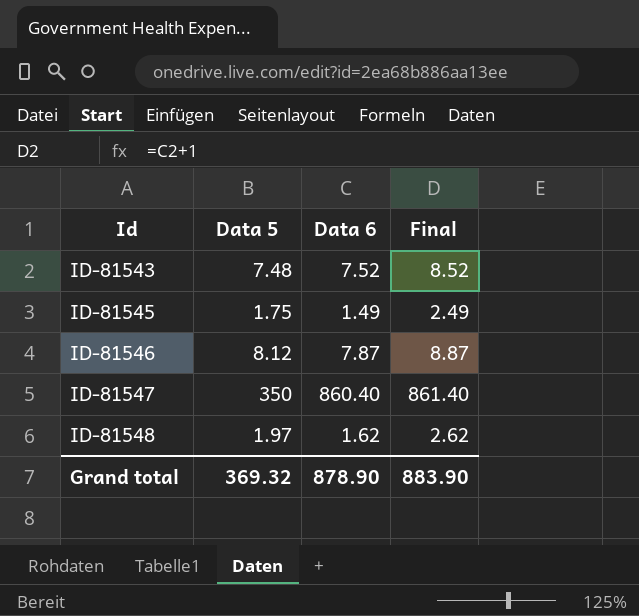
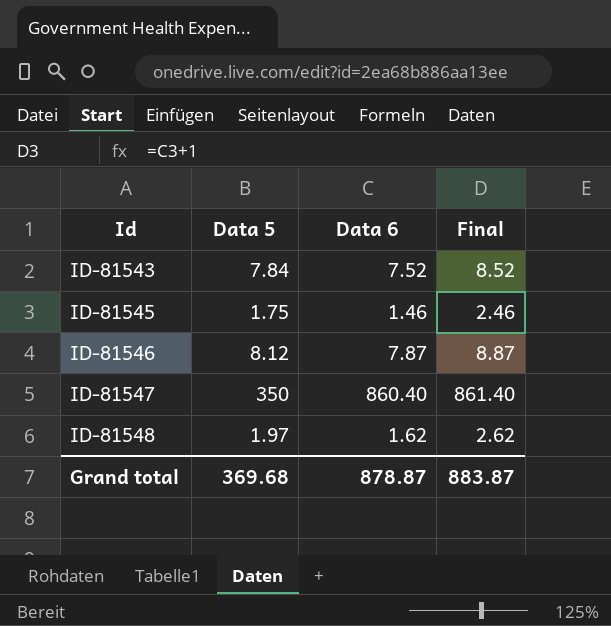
ID-81543 | Data 5: 7.48 -> 7.84
ID-81545 | Data 6: 1.49 -> 1.46
ID-81545 | Final: 2.49 -> 2.46
Grand total | Data 5: 369.32 -> 369.68
Grand total | Data 6: 878.90 -> 878.87
Grand total | Final: 883.90 -> 883.87

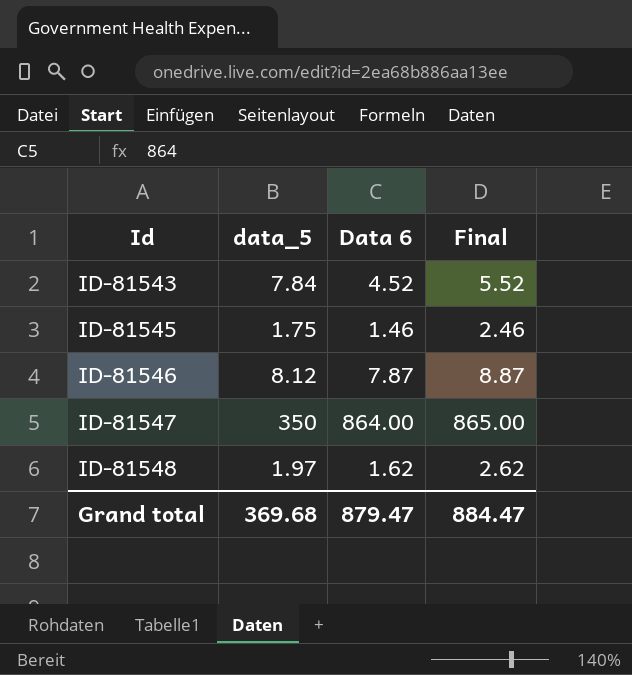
column name: Data 5 -> data_5
ID-81543 | Data 6: 7.52 -> 4.52
ID-81543 | Final: 8.52 -> 5.52
ID-81547 | Data 6: 860.40 -> 864.00
ID-81547 | Final: 861.40 -> 865.00
Grand total | Data 6: 878.87 -> 879.47
Grand total | Final: 883.87 -> 884.47

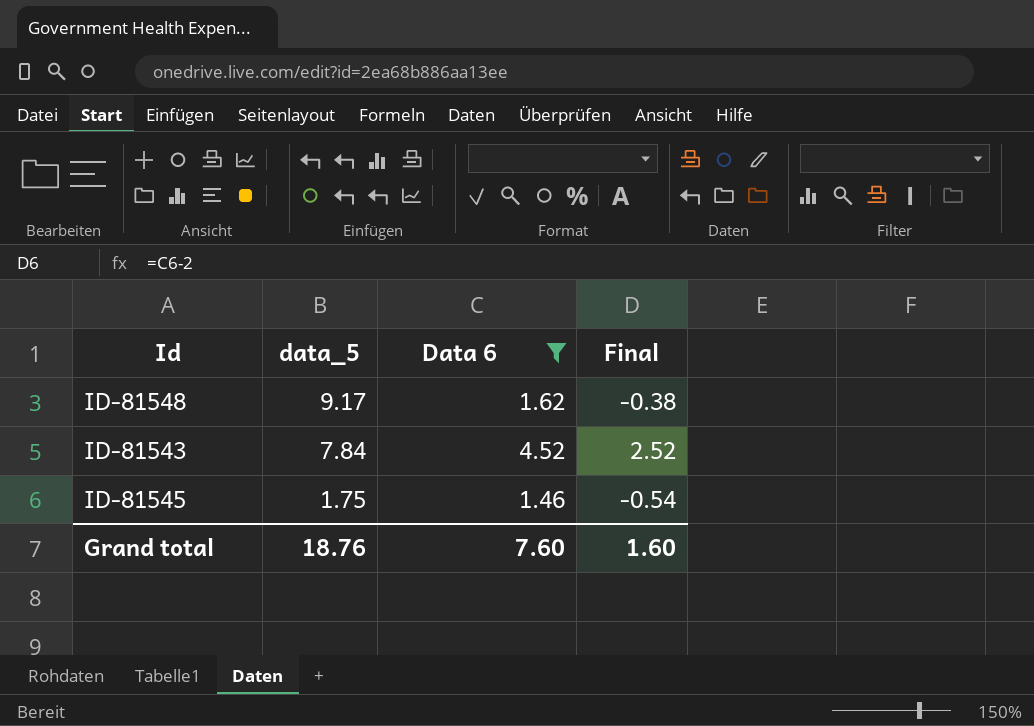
filter: none -> Data 6 <= 4.52
row order: Id ascending -> data_5 descending
column Final | formula: [Data 6] + 1 -> [Data 6] - 2
ID-81548 | data_5: 1.97 -> 9.17
Grand total | data_5: 369.68 -> 18.76
Grand total | Data 6: 879.47 -> 7.60
Grand total | Final: 884.47 -> 1.60

